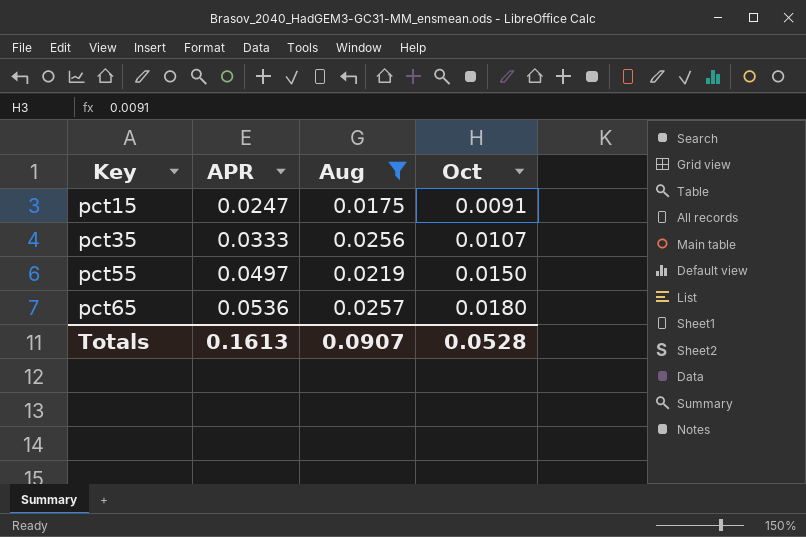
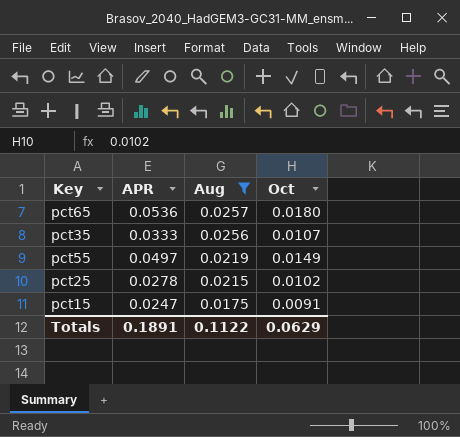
row order: Key ascending -> Aug descending
pct55 | Oct: 0.0150 -> 0.0149
row pct25: none -> 0.0278 | 0.0215 | 0.0102
Totals | APR: 0.1613 -> 0.1891
Totals | Aug: 0.0907 -> 0.1122
Totals | Oct: 0.0528 -> 0.0629

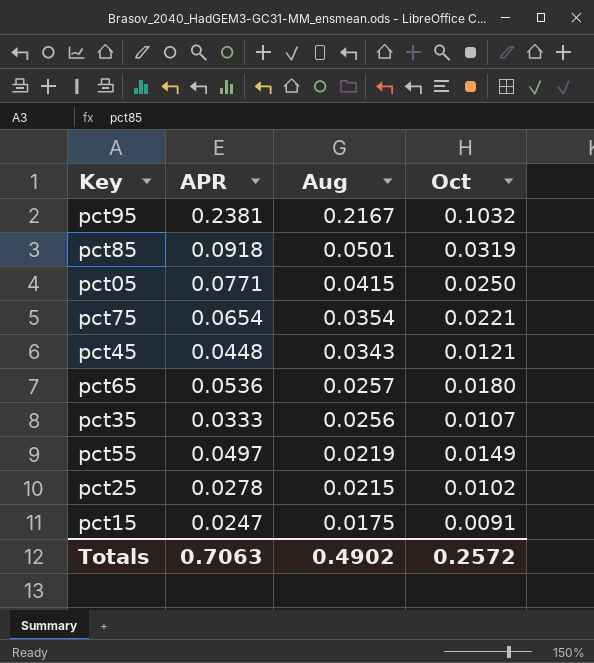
filter: Aug <= 0.0257 -> none
Totals | APR: 0.1891 -> 0.7063
Totals | Aug: 0.1122 -> 0.4902
Totals | Oct: 0.0629 -> 0.2572

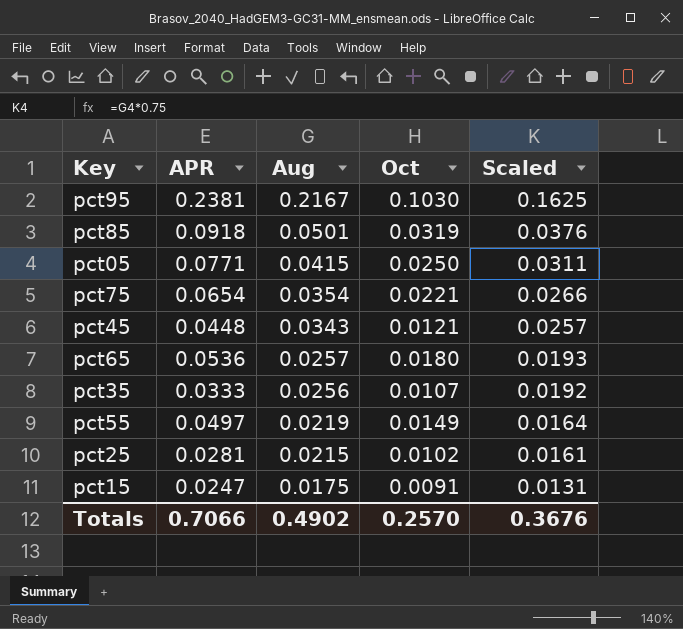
column Scaled | formula: none -> [Aug] * 0.75
pct95 | Oct: 0.1032 -> 0.1030
pct25 | APR: 0.0278 -> 0.0281
Totals | APR: 0.7063 -> 0.7066
Totals | Oct: 0.2572 -> 0.2570

